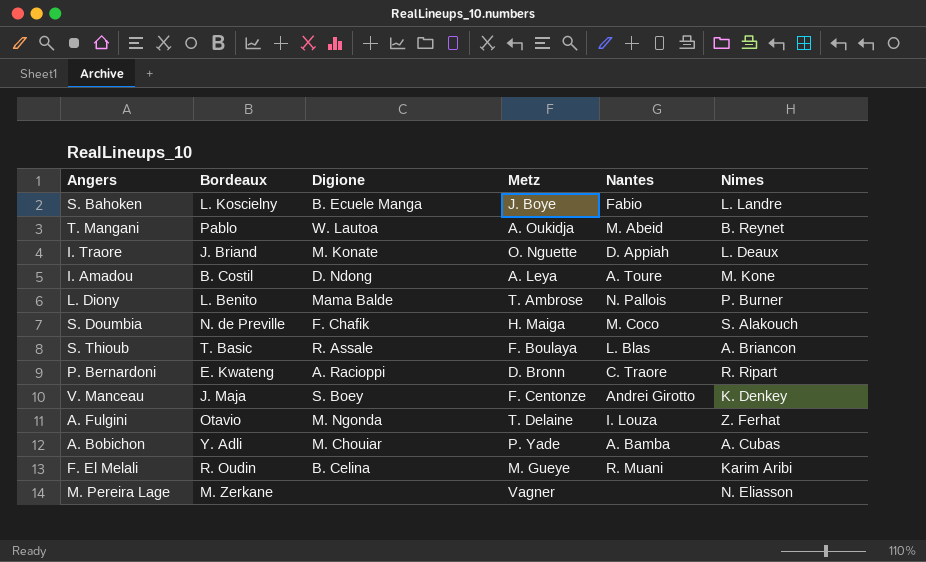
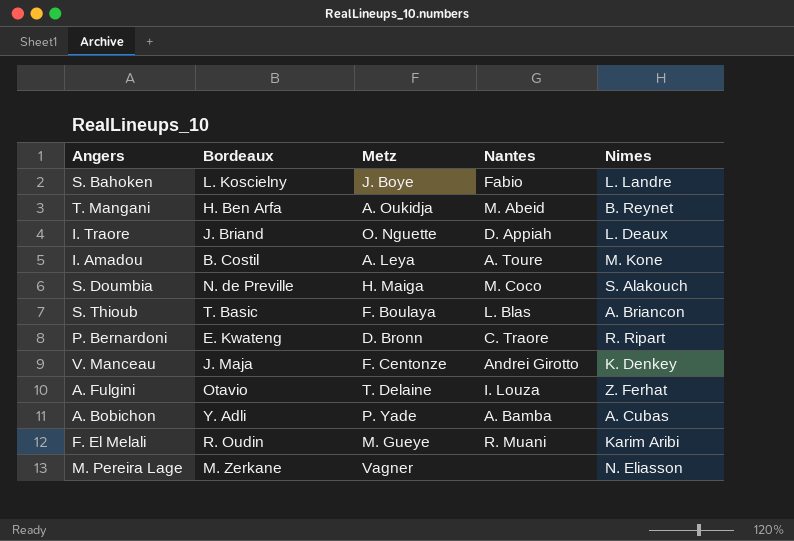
column Digione | position: 3 -> none
row L. Diony: L. Benito | Mama Balde | T. Ambrose | N. Pallois | P. Burner -> none
T. Mangani | Bordeaux: Pablo -> H. Ben Arfa

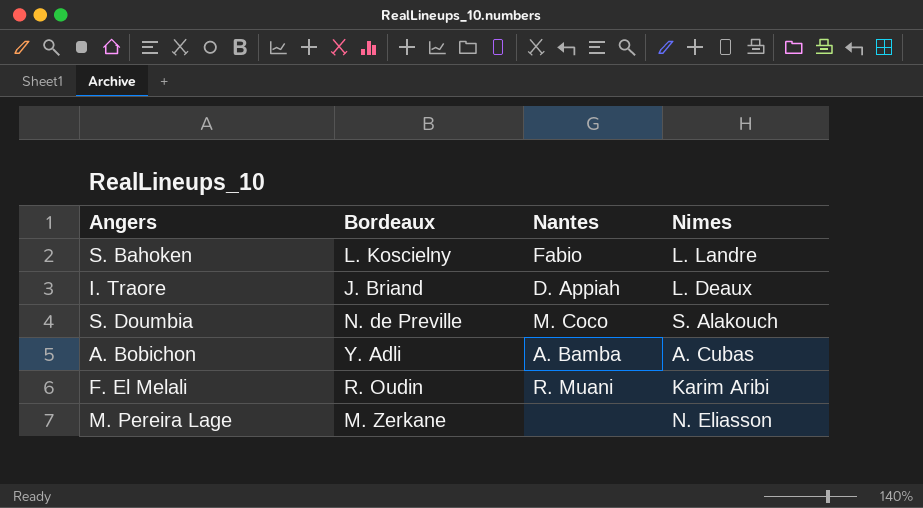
column Metz | position: 3 -> none
row T. Mangani: H. Ben Arfa | A. Oukidja | M. Abeid | B. Reynet -> none
row I. Amadou: B. Costil | A. Leya | A. Toure | M. Kone -> none
row S. Thioub: T. Basic | F. Boulaya | L. Blas | A. Briancon -> none
row P. Bernardoni: E. Kwateng | D. Bronn | C. Traore | R. Ripart -> none
row V. Manceau: J. Maja | F. Centonze | Andrei Girotto | K. Denkey -> none
row A. Fulgini: Otavio | T. Delaine | I. Louza | Z. Ferhat -> none

